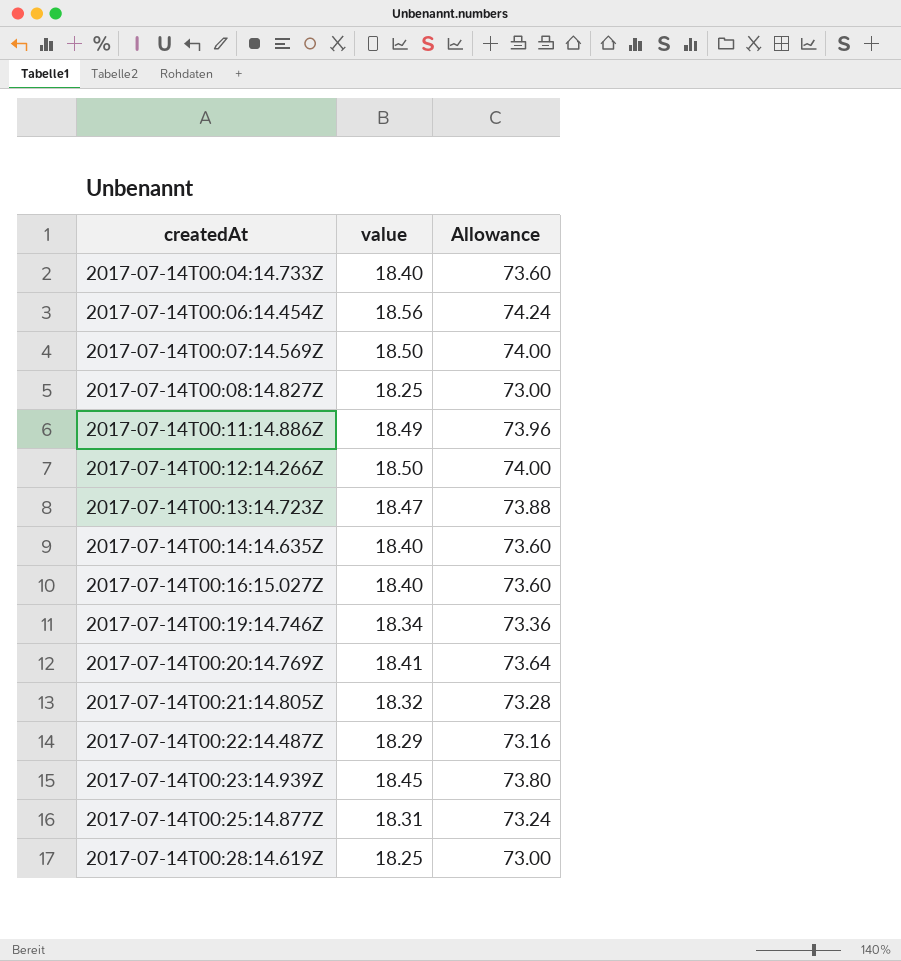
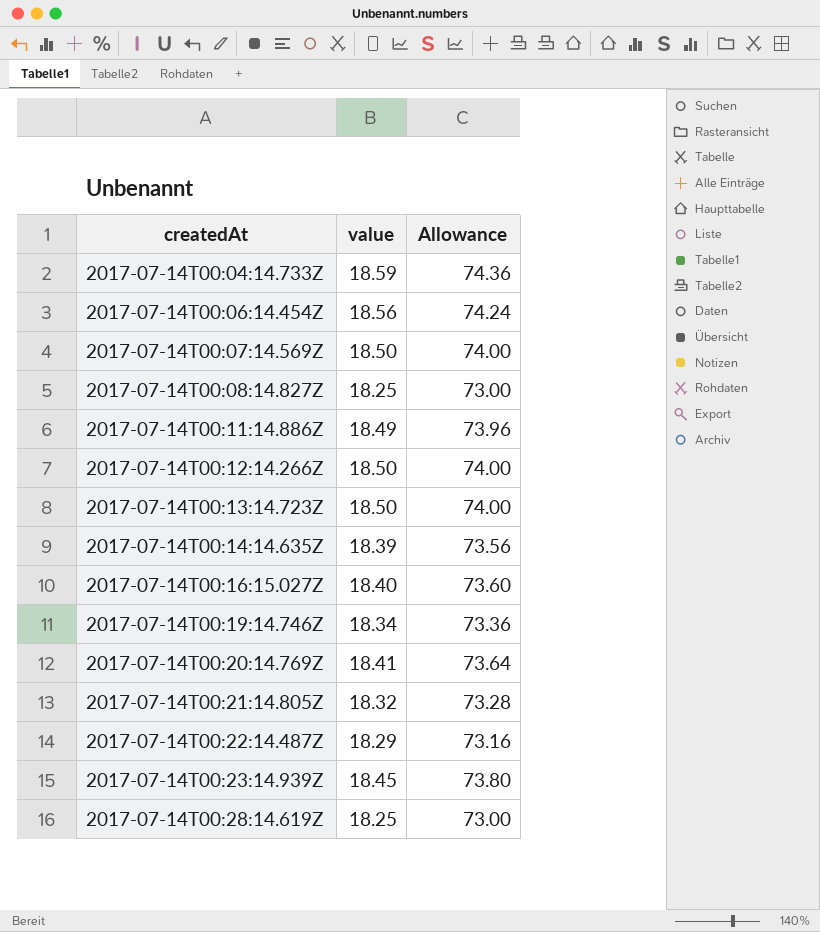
row 2017-07-14T00:25:14.877Z: 18.31 | 73.24 -> none
2017-07-14T00:04:14.733Z | value: 18.40 -> 18.59
2017-07-14T00:04:14.733Z | Allowance: 73.60 -> 74.36
2017-07-14T00:13:14.723Z | value: 18.47 -> 18.50
2017-07-14T00:13:14.723Z | Allowance: 73.88 -> 74.00
2017-07-14T00:14:14.635Z | value: 18.40 -> 18.39
2017-07-14T00:14:14.635Z | Allowance: 73.60 -> 73.56

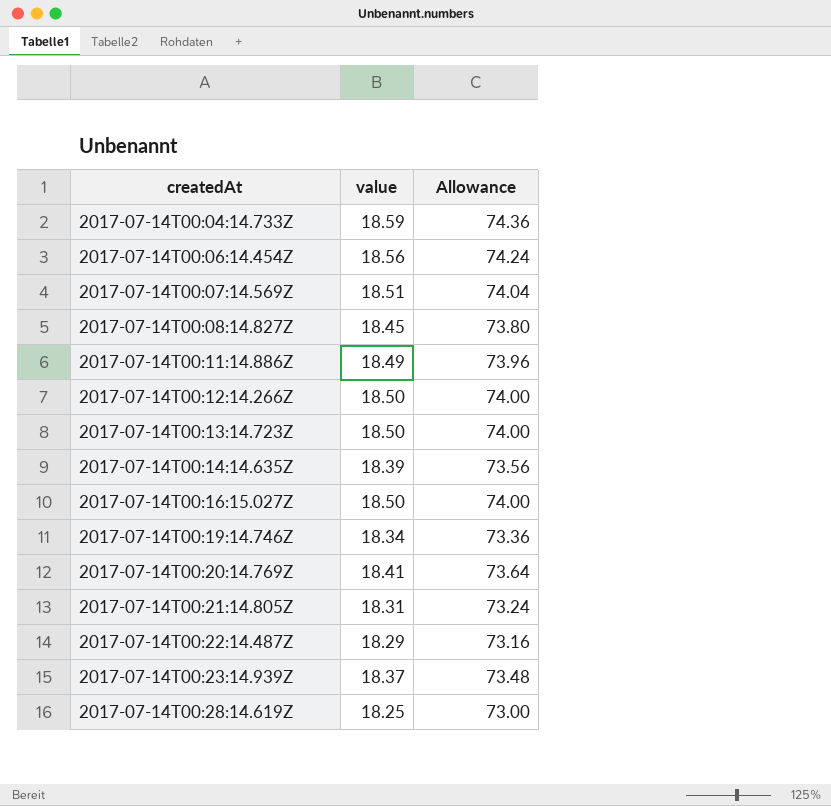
2017-07-14T00:07:14.569Z | value: 18.50 -> 18.51
2017-07-14T00:07:14.569Z | Allowance: 74.00 -> 74.04
2017-07-14T00:08:14.827Z | value: 18.25 -> 18.45
2017-07-14T00:08:14.827Z | Allowance: 73.00 -> 73.80
2017-07-14T00:16:15.027Z | value: 18.40 -> 18.50
2017-07-14T00:16:15.027Z | Allowance: 73.60 -> 74.00
2017-07-14T00:21:14.805Z | value: 18.32 -> 18.31
2017-07-14T00:21:14.805Z | Allowance: 73.28 -> 73.24
2017-07-14T00:23:14.939Z | value: 18.45 -> 18.37
2017-07-14T00:23:14.939Z | Allowance: 73.80 -> 73.48

